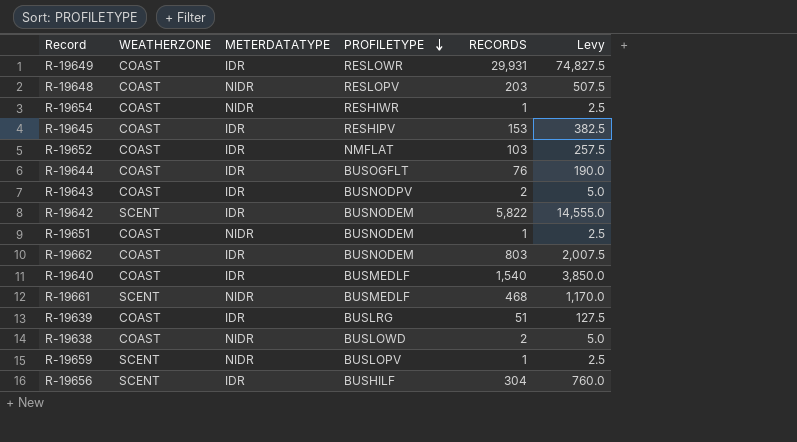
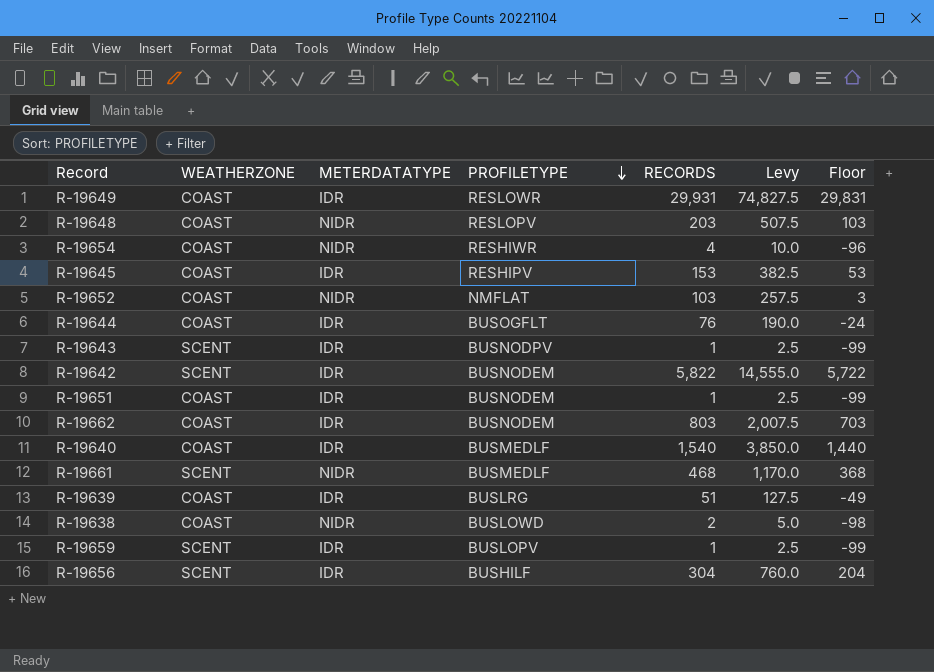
column Floor | formula: none -> [RECORDS] - 100
R-19654 | RECORDS: 1 -> 4
R-19654 | Levy: 2.5 -> 10.0
R-19652 | METERDATATYPE: IDR -> NIDR
R-19643 | WEATHERZONE: COAST -> SCENT
R-19643 | RECORDS: 2 -> 1
R-19643 | Levy: 5.0 -> 2.5
R-19651 | METERDATATYPE: NIDR -> IDR
R-19659 | METERDATATYPE: NIDR -> IDR

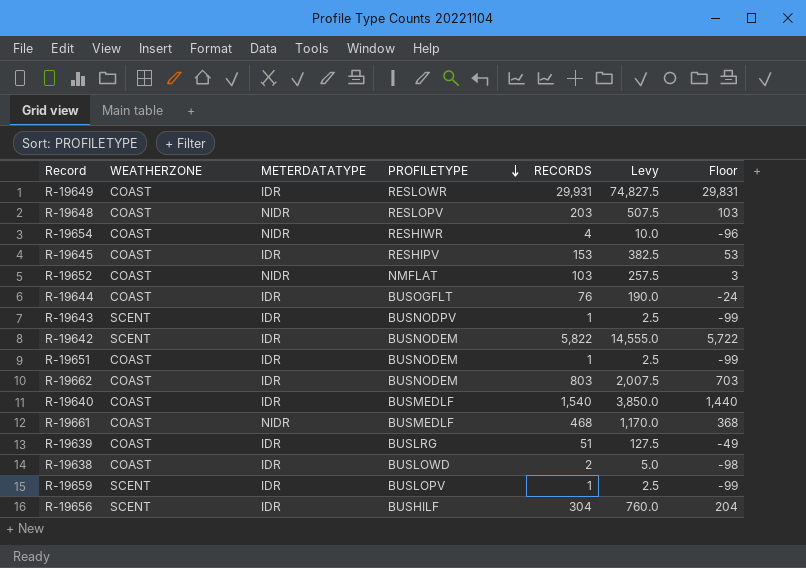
R-19661 | WEATHERZONE: SCENT -> COAST
R-19638 | METERDATATYPE: NIDR -> IDR

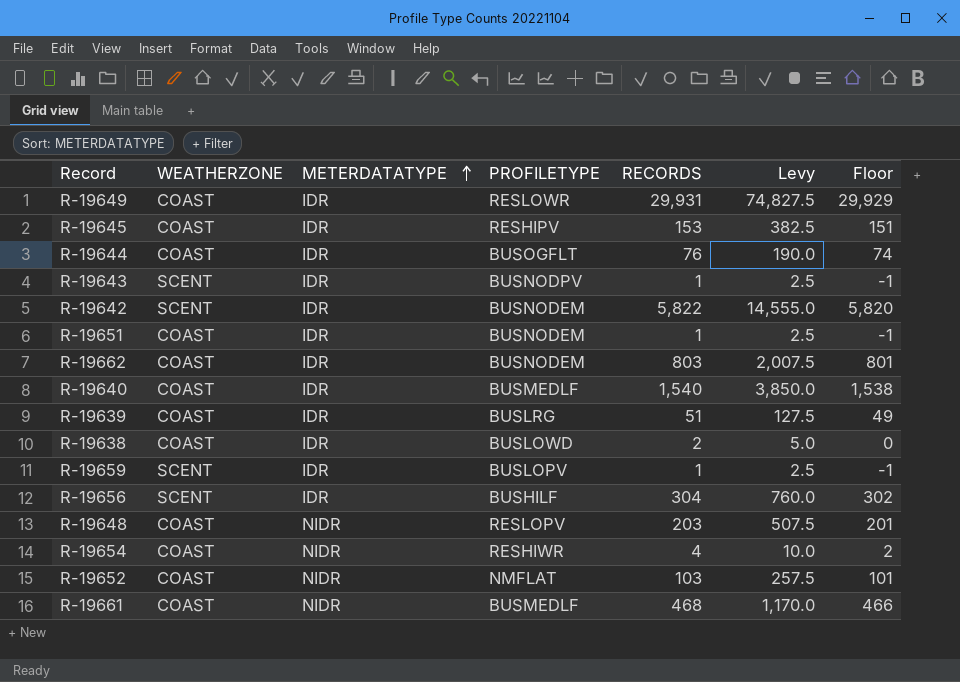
row order: PROFILETYPE descending -> METERDATATYPE ascending
column Floor | formula: [RECORDS] - 100 -> [RECORDS] - 2

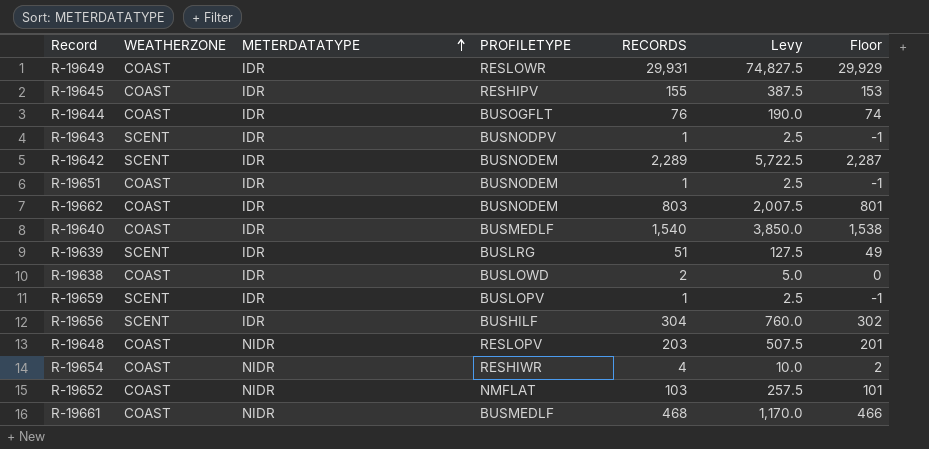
R-19645 | RECORDS: 153 -> 155
R-19645 | Levy: 382.5 -> 387.5
R-19645 | Floor: 151 -> 153
R-19642 | RECORDS: 5,822 -> 2,289
R-19642 | Levy: 14,555.0 -> 5,722.5
R-19642 | Floor: 5,820 -> 2,287
R-19639 | WEATHERZONE: COAST -> SCENT

